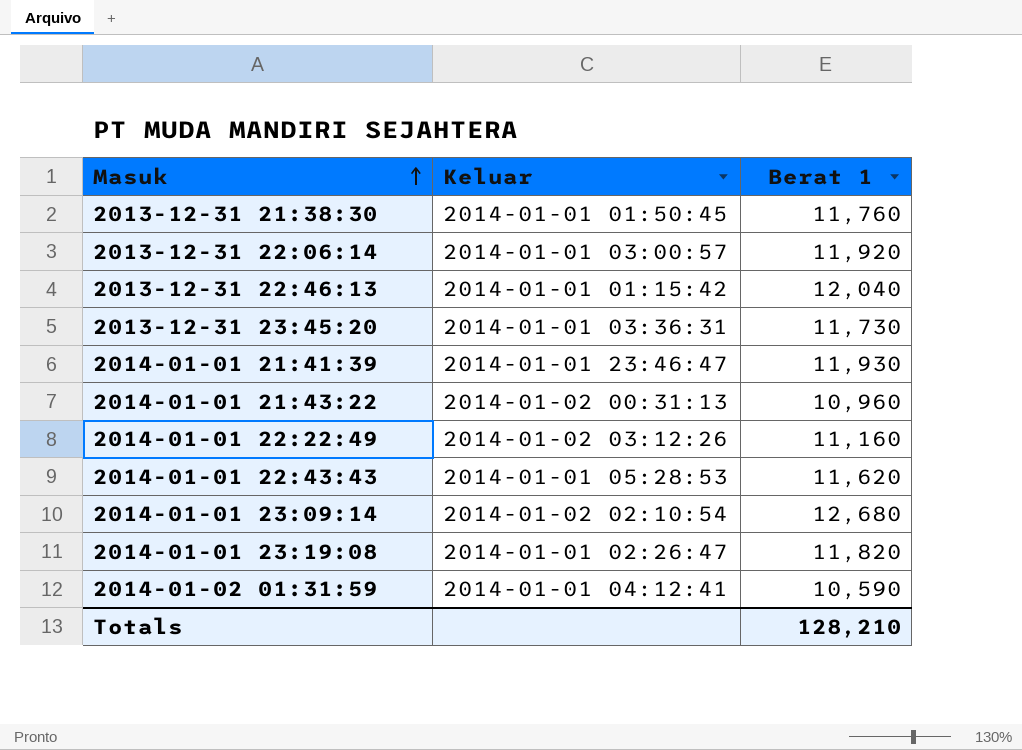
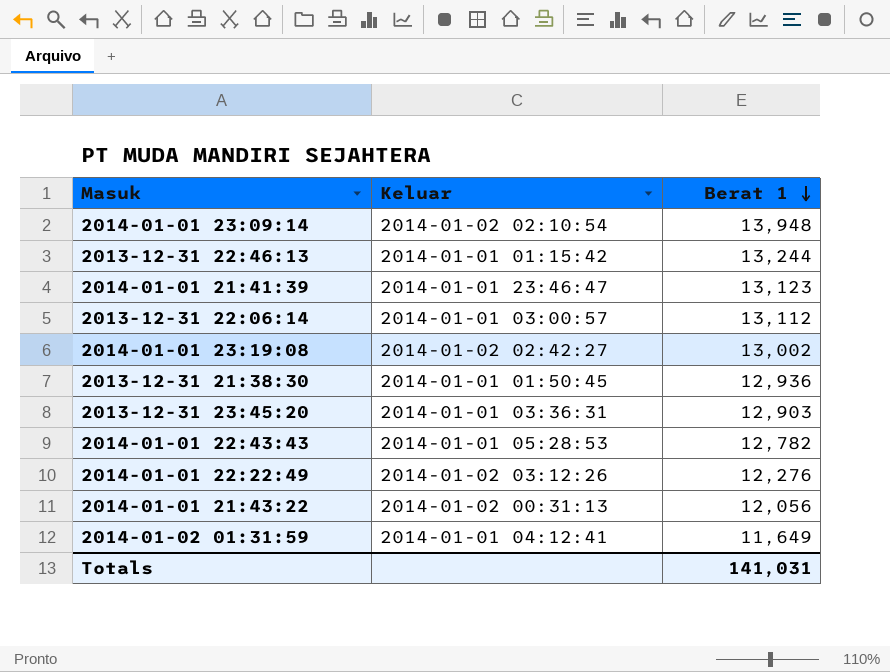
row order: Masuk ascending -> Berat 1 descending
2014-01-01 23:09:14 | Berat 1: 12,680 -> 13,948
2013-12-31 22:46:13 | Berat 1: 12,040 -> 13,244
2014-01-01 21:41:39 | Berat 1: 11,930 -> 13,123
2013-12-31 22:06:14 | Berat 1: 11,920 -> 13,112
2014-01-01 23:19:08 | Keluar: 2014-01-01 02:26:47 -> 2014-01-02 02:42:27
2014-01-01 23:19:08 | Berat 1: 11,820 -> 13,002
2013-12-31 21:38:30 | Berat 1: 11,760 -> 12,936
2013-12-31 23:45:20 | Berat 1: 11,730 -> 12,903
2014-01-01 22:43:43 | Berat 1: 11,620 -> 12,782
2014-01-01 22:22:49 | Berat 1: 11,160 -> 12,276
2014-01-01 21:43:22 | Berat 1: 10,960 -> 12,056
2014-01-02 01:31:59 | Berat 1: 10,590 -> 11,649
Totals | Berat 1: 128,210 -> 141,031

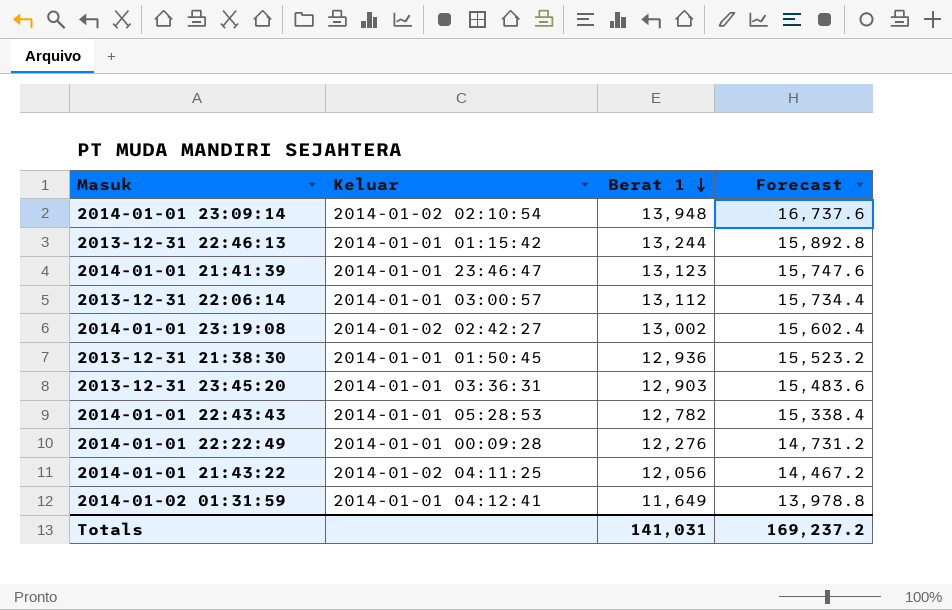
column Forecast | formula: none -> [Berat 1] * 1.2
2014-01-01 22:22:49 | Keluar: 2014-01-02 03:12:26 -> 2014-01-01 00:09:28
2014-01-01 21:43:22 | Keluar: 2014-01-02 00:31:13 -> 2014-01-02 04:11:25

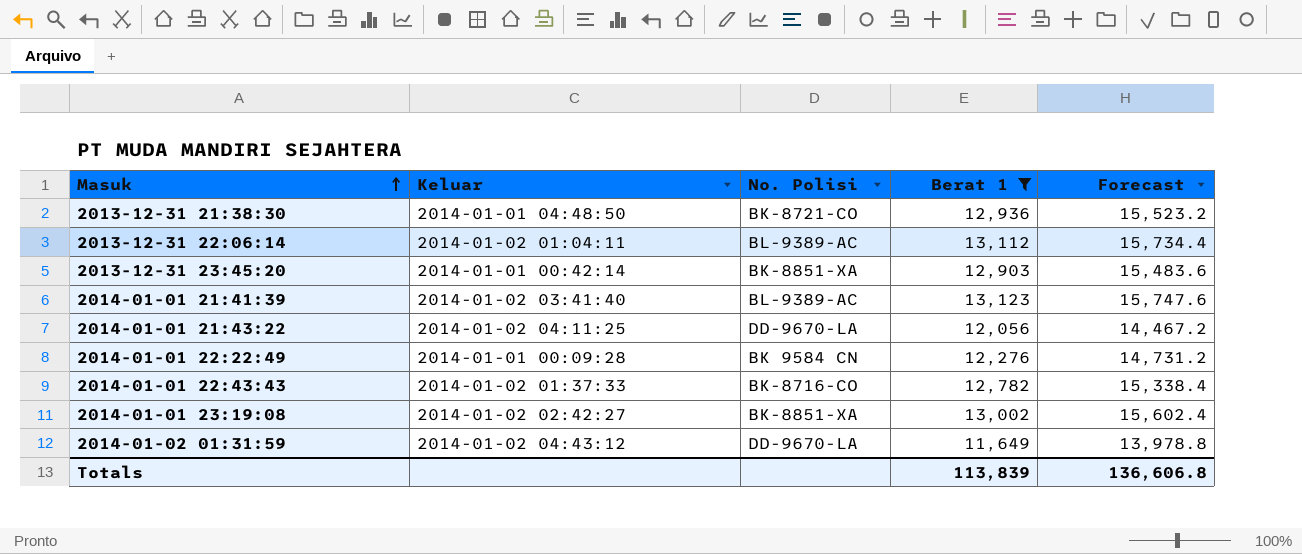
filter: none -> Berat 1 <= 13,123
row order: Berat 1 descending -> Masuk ascending
column No. Polisi | position: none -> 3
2013-12-31 21:38:30 | Keluar: 2014-01-01 01:50:45 -> 2014-01-01 04:48:50
2013-12-31 22:06:14 | Keluar: 2014-01-01 03:00:57 -> 2014-01-02 01:04:11
2013-12-31 23:45:20 | Keluar: 2014-01-01 03:36:31 -> 2014-01-01 00:42:14
2014-01-01 21:41:39 | Keluar: 2014-01-01 23:46:47 -> 2014-01-02 03:41:40
2014-01-01 22:43:43 | Keluar: 2014-01-01 05:28:53 -> 2014-01-02 01:37:33
2014-01-02 01:31:59 | Keluar: 2014-01-01 04:12:41 -> 2014-01-02 04:43:12
Totals | Berat 1: 141,031 -> 113,839
Totals | Forecast: 169,237.2 -> 136,606.8

